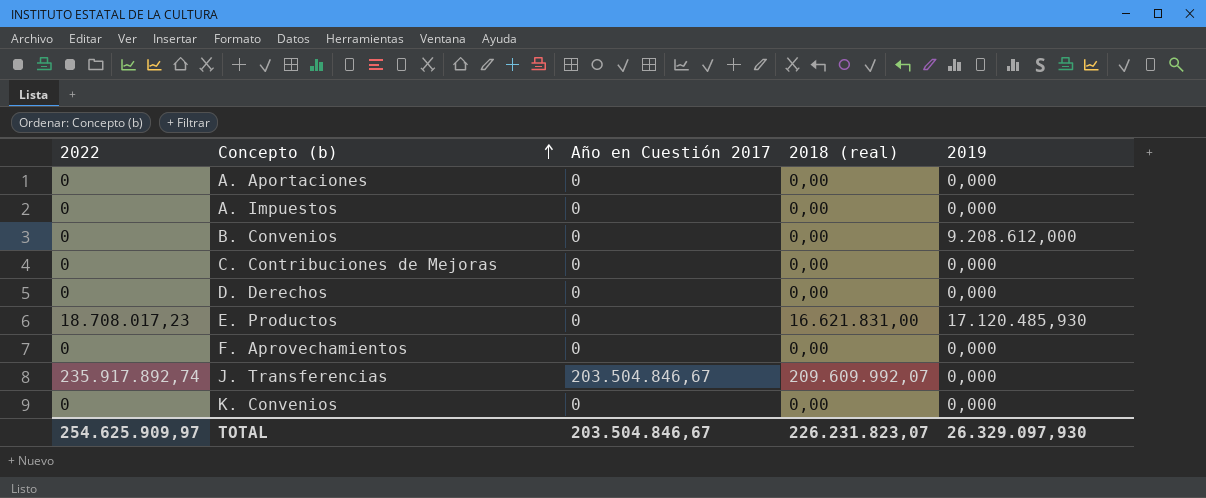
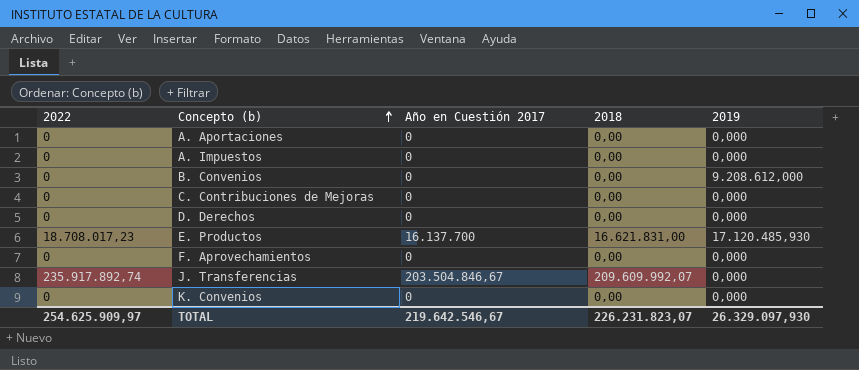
column name: 2018 (real) -> 2018
E. Productos | Año en Cuestión 2017: 0 -> 16.137.700
TOTAL | Año en Cuestión 2017: 203.504.846,67 -> 219.642.546,67

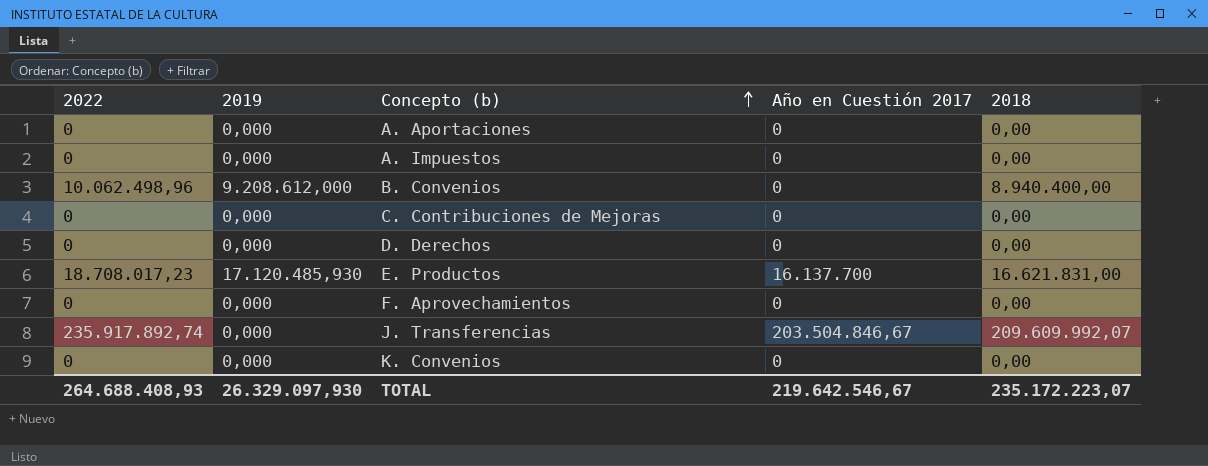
column 2019 | position: 5 -> 2
B. Convenios | 2022: 0 -> 10.062.498,96
B. Convenios | 2018: 0,00 -> 8.940.400,00
TOTAL | 2022: 254.625.909,97 -> 264.688.408,93
TOTAL | 2018: 226.231.823,07 -> 235.172.223,07

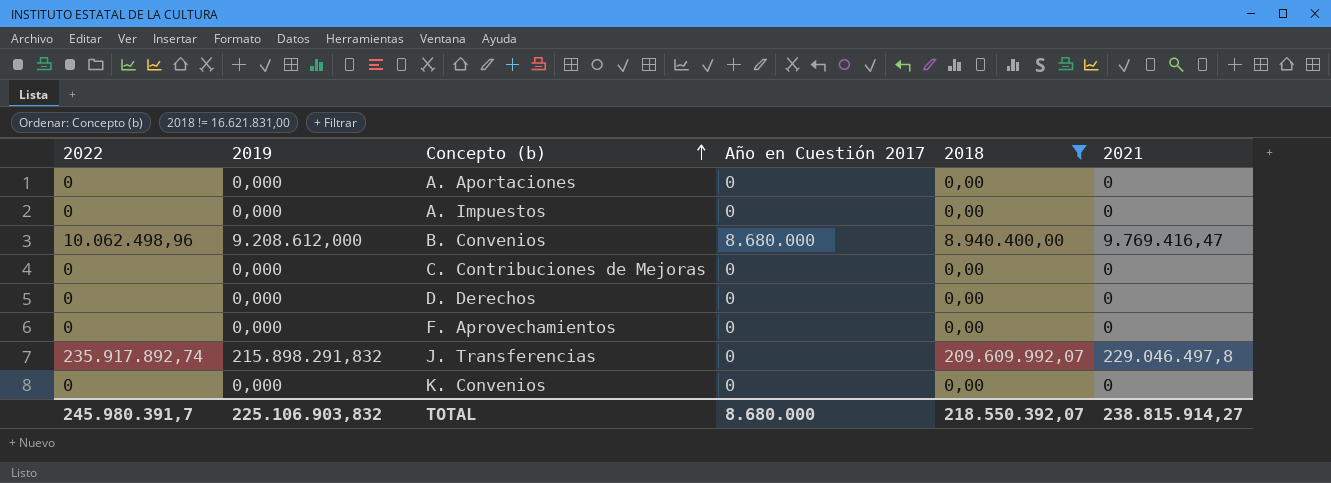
filter: none -> 2018 != 16.621.831,00
column 2021 | position: none -> 6
B. Convenios | Año en Cuestión 2017: 0 -> 8.680.000
J. Transferencias | 2019: 0,000 -> 215.898.291,832
J. Transferencias | Año en Cuestión 2017: 203.504.846,67 -> 0
TOTAL | 2022: 264.688.408,93 -> 245.980.391,7
TOTAL | 2019: 26.329.097,930 -> 225.106.903,832
TOTAL | Año en Cuestión 2017: 219.642.546,67 -> 8.680.000
TOTAL | 2018: 235.172.223,07 -> 218.550.392,07

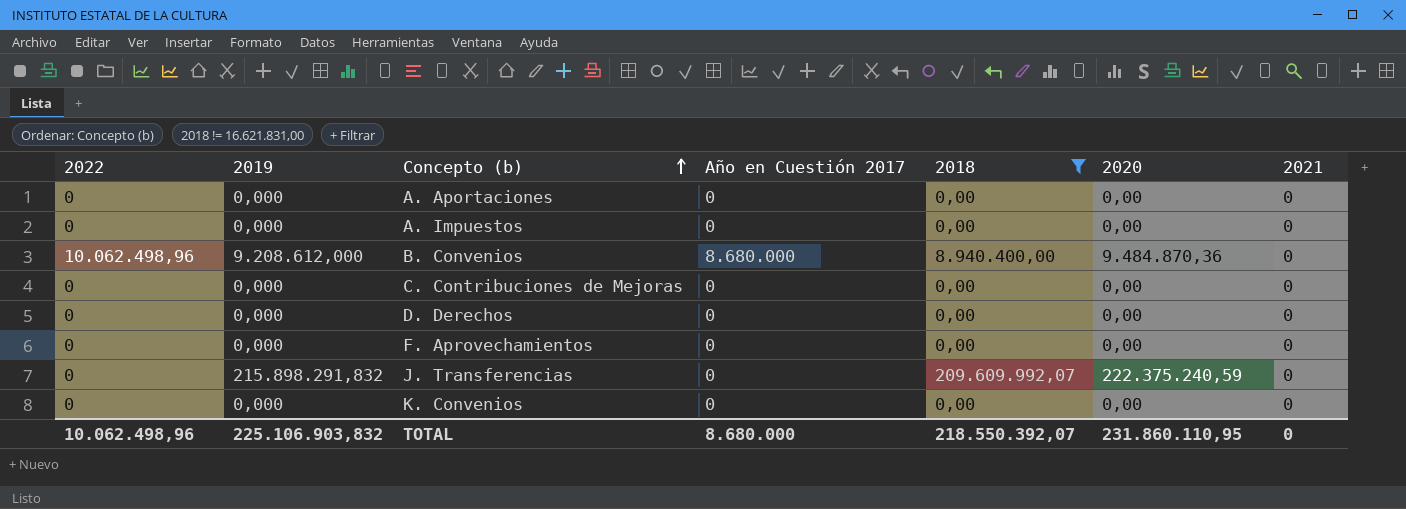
column 2020 | position: none -> 6
B. Convenios | 2021: 9.769.416,47 -> 0
J. Transferencias | 2022: 235.917.892,74 -> 0
J. Transferencias | 2021: 229.046.497,8 -> 0
TOTAL | 2022: 245.980.391,7 -> 10.062.498,96
TOTAL | 2021: 238.815.914,27 -> 0

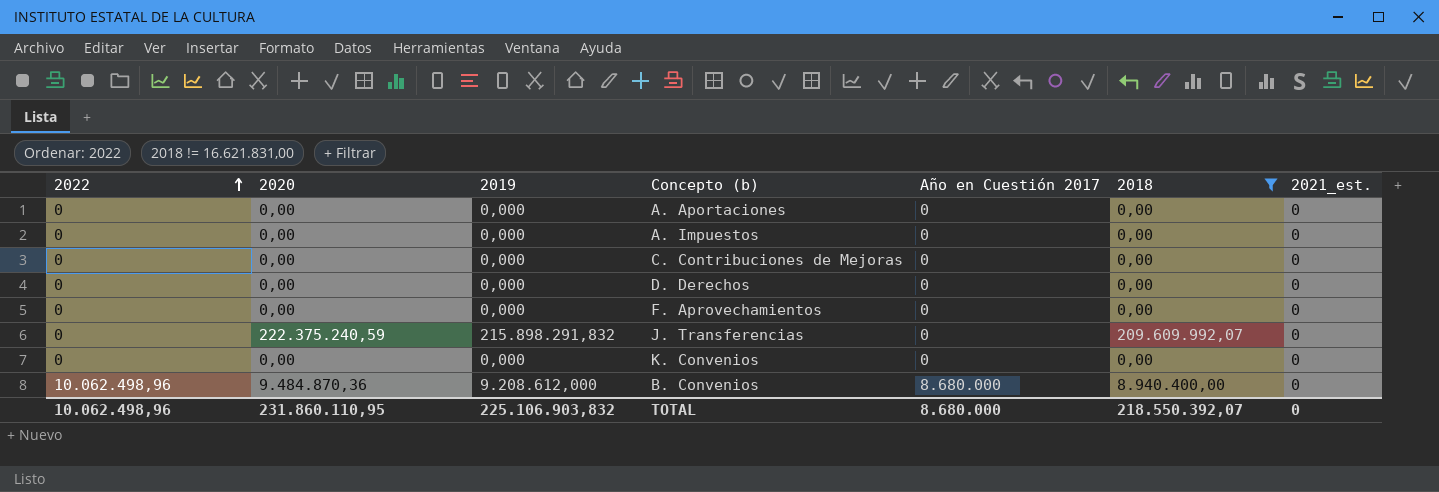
row order: Concepto (b) ascending -> 2022 ascending
column 2020 | position: 6 -> 2
column name: 2021 -> 2021_est.

